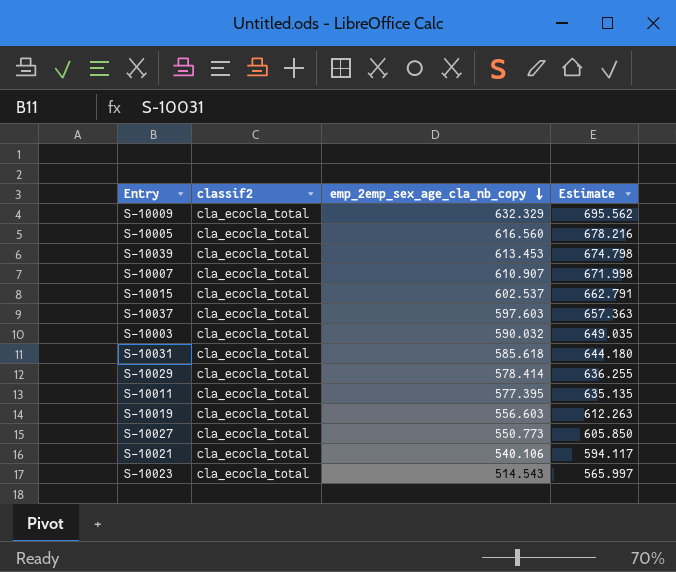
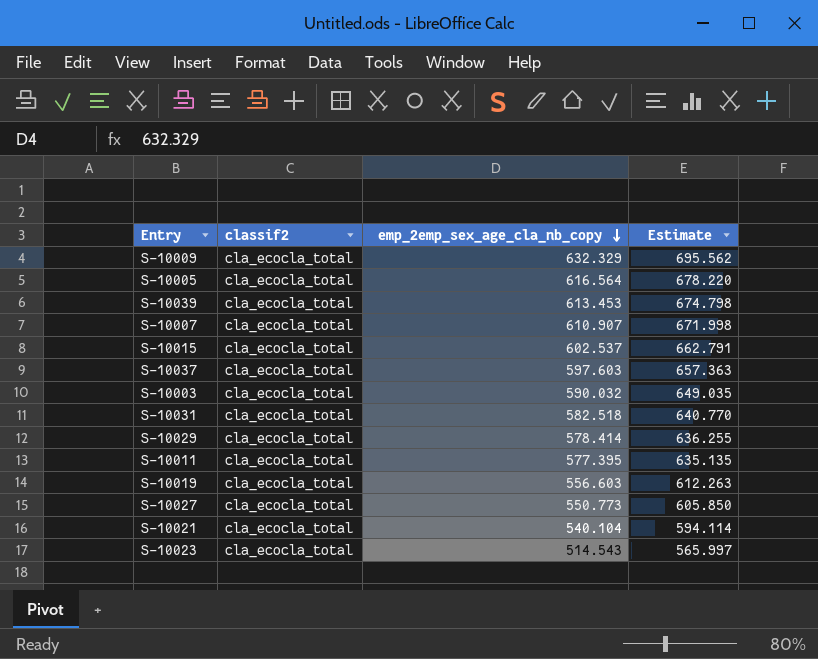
S-10005 | emp_2emp_sex_age_cla_nb_copy: 616.560 -> 616.564
S-10005 | Estimate: 678.216 -> 678.220
S-10031 | emp_2emp_sex_age_cla_nb_copy: 585.618 -> 582.518
S-10031 | Estimate: 644.180 -> 640.770
S-10021 | emp_2emp_sex_age_cla_nb_copy: 540.106 -> 540.104
S-10021 | Estimate: 594.117 -> 594.114

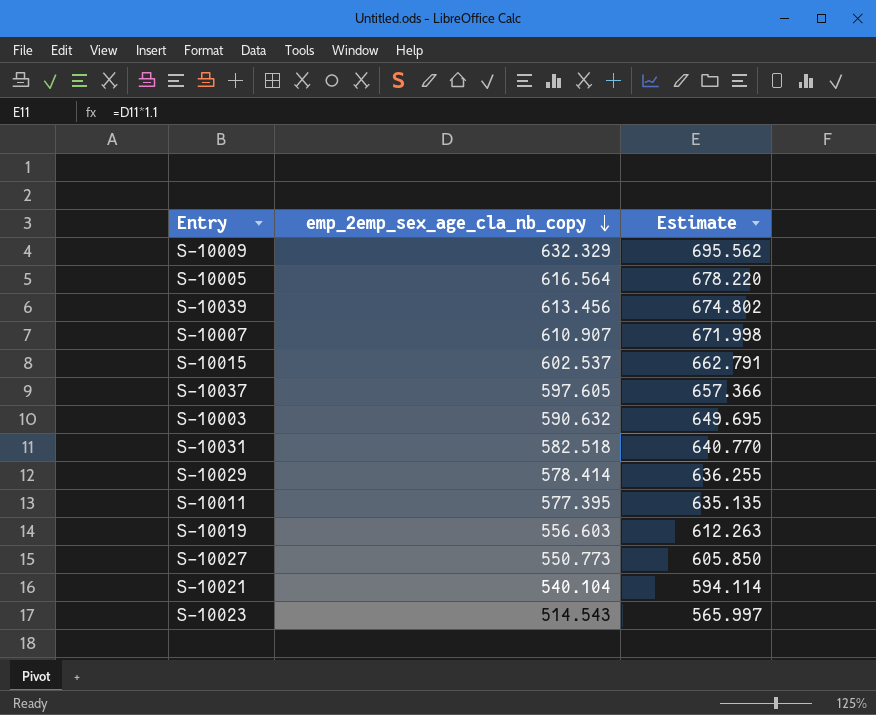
column classif2 | position: 2 -> none
S-10039 | emp_2emp_sex_age_cla_nb_copy: 613.453 -> 613.456
S-10039 | Estimate: 674.798 -> 674.802
S-10037 | emp_2emp_sex_age_cla_nb_copy: 597.603 -> 597.605
S-10037 | Estimate: 657.363 -> 657.366
S-10003 | emp_2emp_sex_age_cla_nb_copy: 590.032 -> 590.632
S-10003 | Estimate: 649.035 -> 649.695

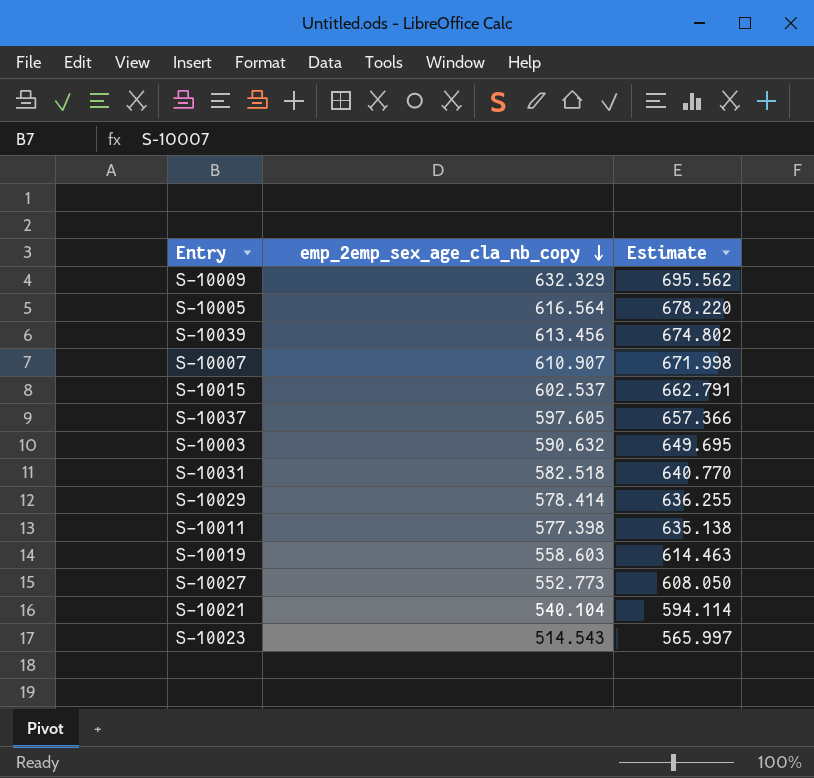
S-10011 | emp_2emp_sex_age_cla_nb_copy: 577.395 -> 577.398
S-10011 | Estimate: 635.135 -> 635.138
S-10019 | emp_2emp_sex_age_cla_nb_copy: 556.603 -> 558.603
S-10019 | Estimate: 612.263 -> 614.463
S-10027 | emp_2emp_sex_age_cla_nb_copy: 550.773 -> 552.773
S-10027 | Estimate: 605.850 -> 608.050

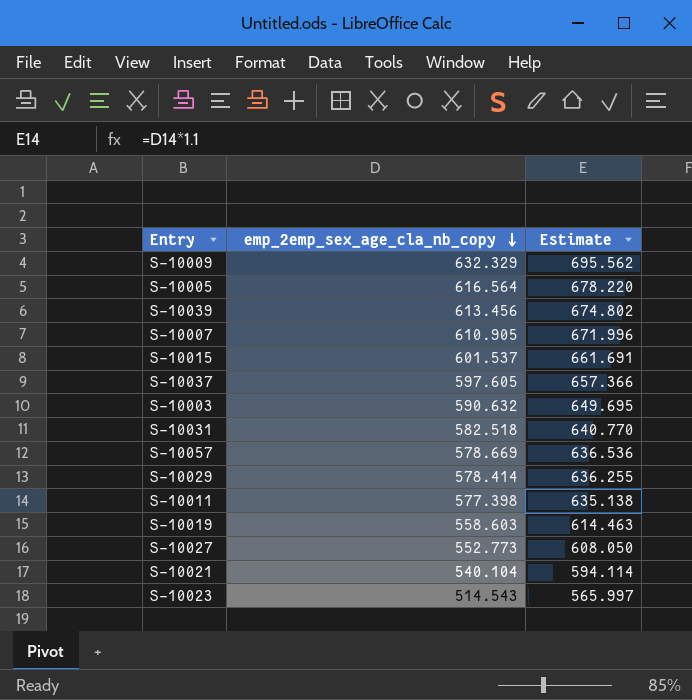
S-10007 | emp_2emp_sex_age_cla_nb_copy: 610.907 -> 610.905
S-10007 | Estimate: 671.998 -> 671.996
S-10015 | emp_2emp_sex_age_cla_nb_copy: 602.537 -> 601.537
S-10015 | Estimate: 662.791 -> 661.691
row S-10057: none -> 578.669 | 636.536

